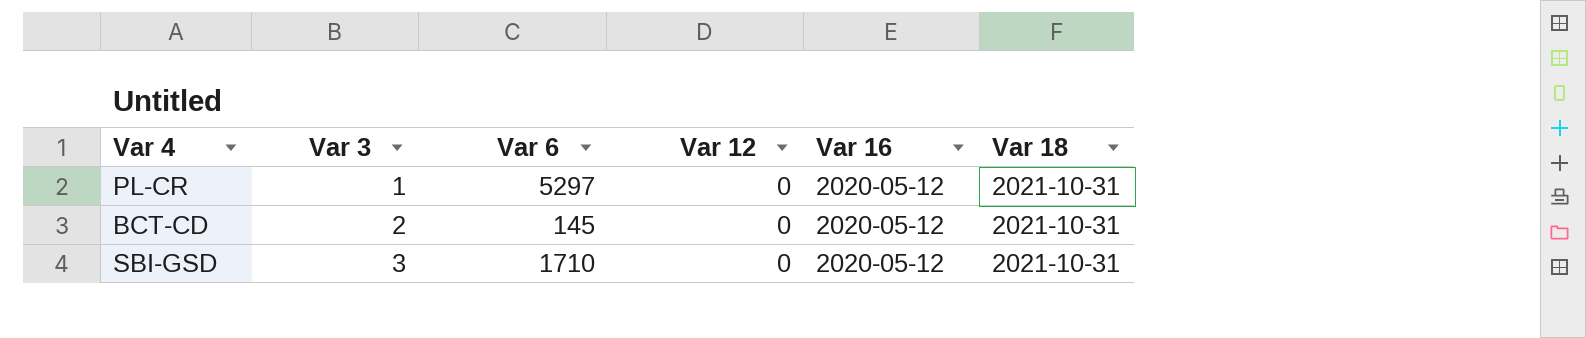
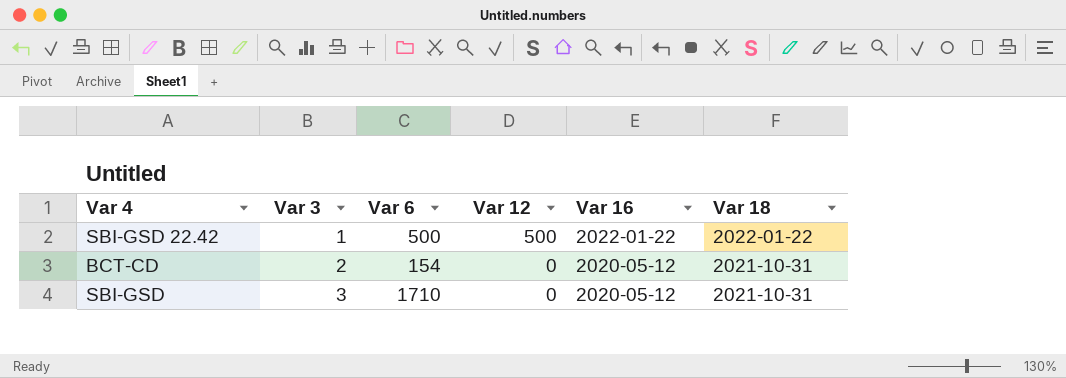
row PL-CR: 1 | 5297 | 0 | 2020-05-12 | 2021-10-31 -> none
row SBI-GSD 22.42: none -> 1 | 500 | 500 | 2022-01-22 | 2022-01-22
BCT-CD | Var 6: 145 -> 154

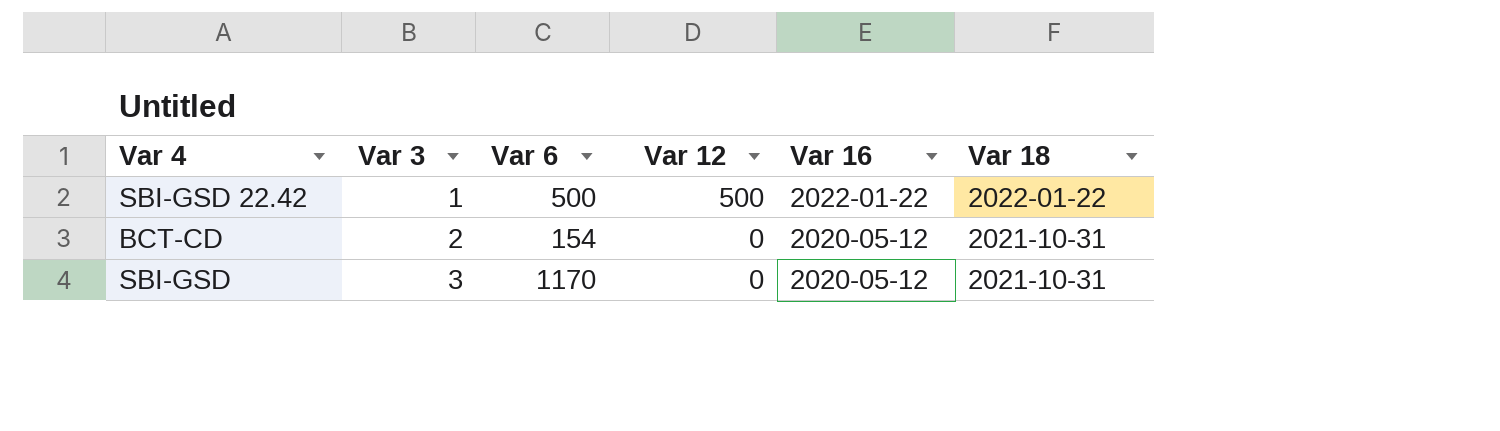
SBI-GSD | Var 6: 1710 -> 1170

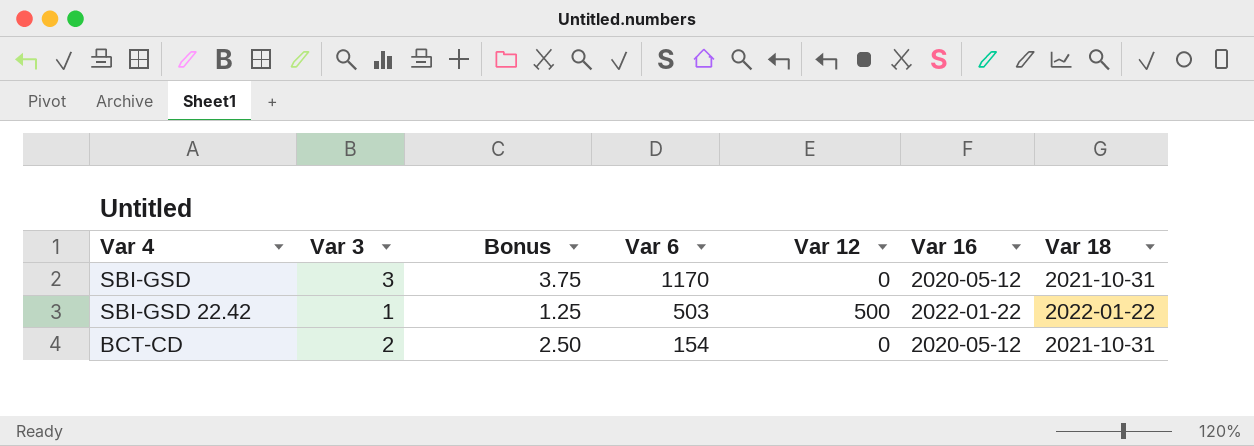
row order: Var 3 ascending -> Var 6 descending
column Bonus | formula: none -> [Var 3] * 1.25
SBI-GSD 22.42 | Var 6: 500 -> 503

